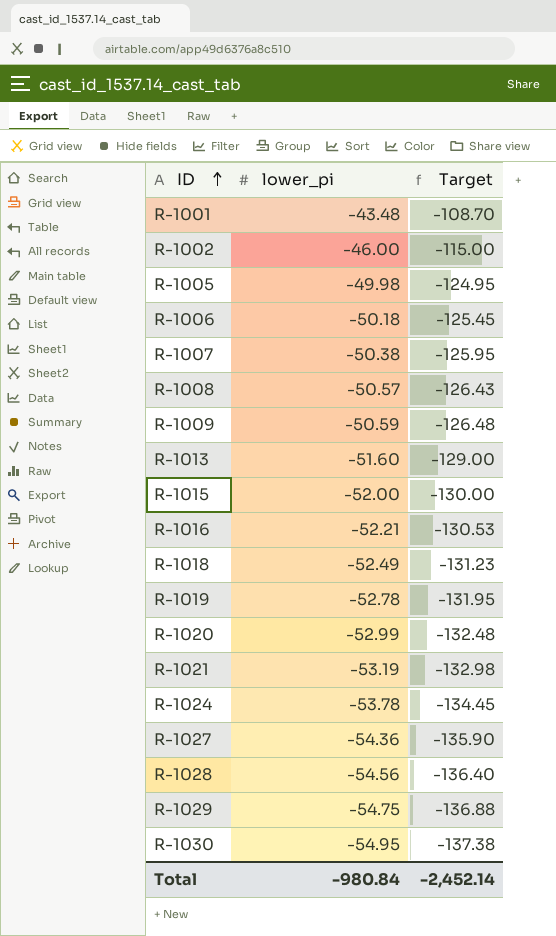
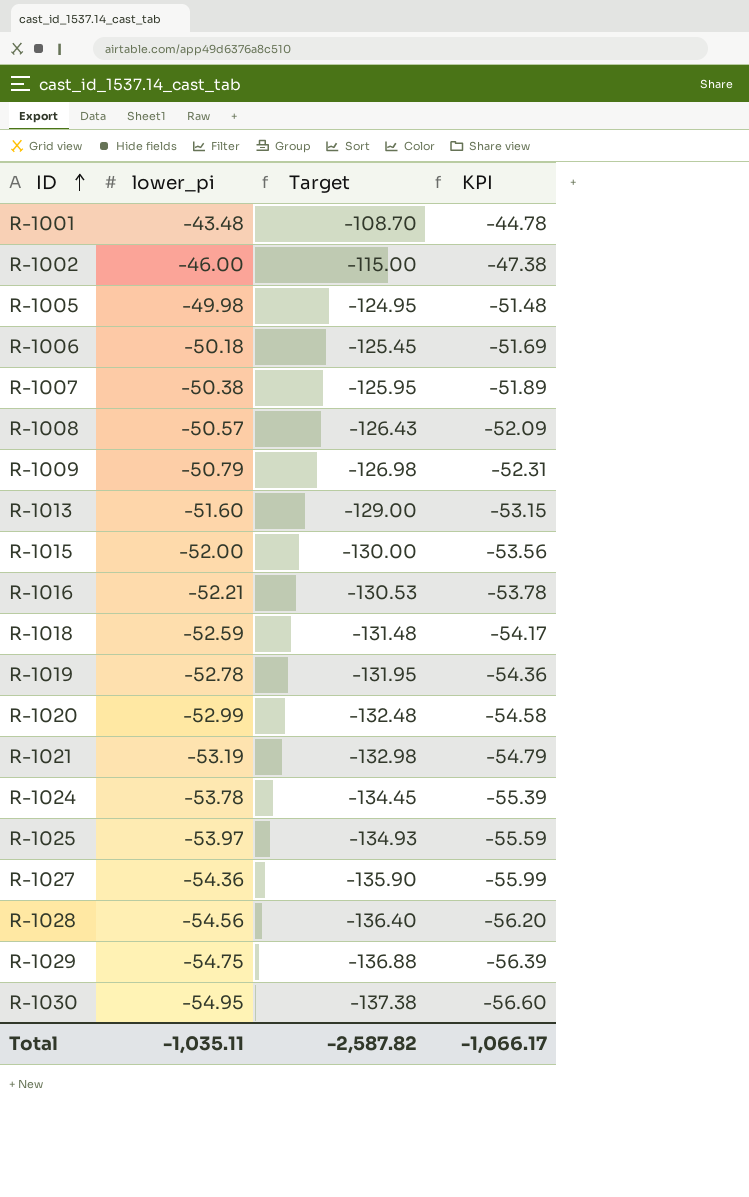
column KPI | formula: none -> [lower_pi] * 1.03
R-1009 | lower_pi: -50.59 -> -50.79
R-1009 | Target: -126.48 -> -126.98
R-1018 | lower_pi: -52.49 -> -52.59
R-1018 | Target: -131.23 -> -131.48
row R-1025: none -> -53.97 | -134.93 | -55.59
Total | lower_pi: -980.84 -> -1,035.11
Total | Target: -2,452.14 -> -2,587.82

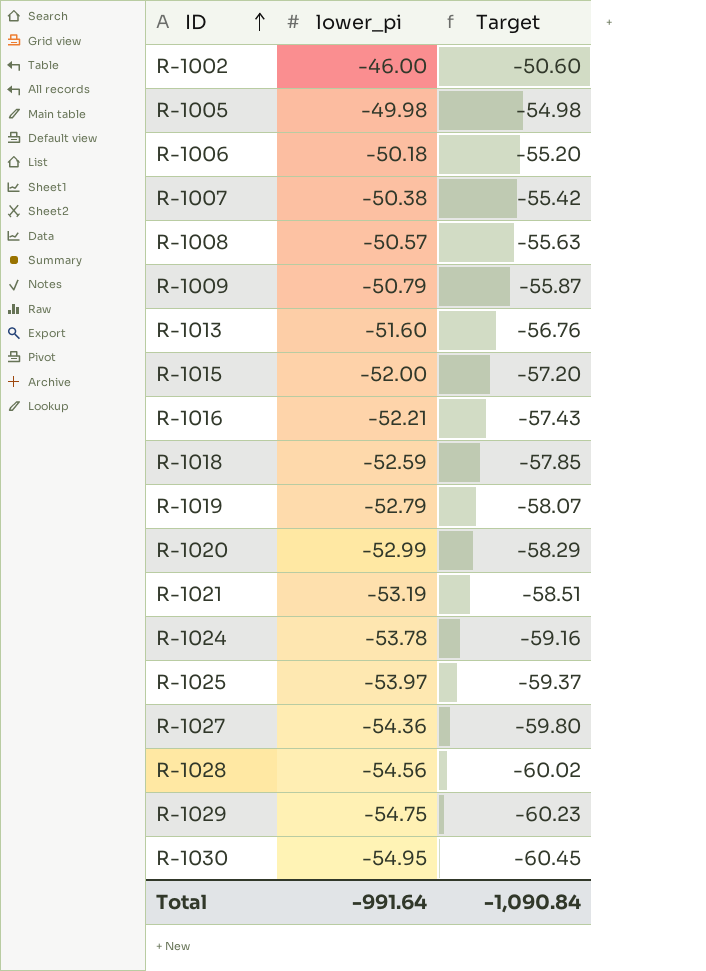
column KPI | formula: [lower_pi] * 1.03 -> none
column Target | formula: [lower_pi] * 2.5 -> [lower_pi] * 1.1
row R-1001: -43.48 | -108.70 | -44.78 -> none
R-1019 | lower_pi: -52.78 -> -52.79
Total | lower_pi: -1,035.11 -> -991.64
Total | Target: -2,587.82 -> -1,090.84

